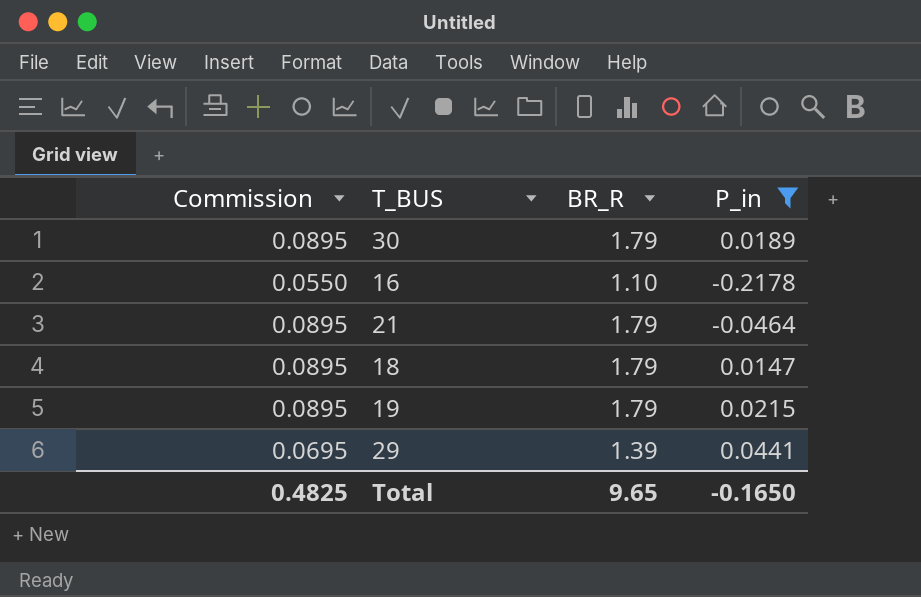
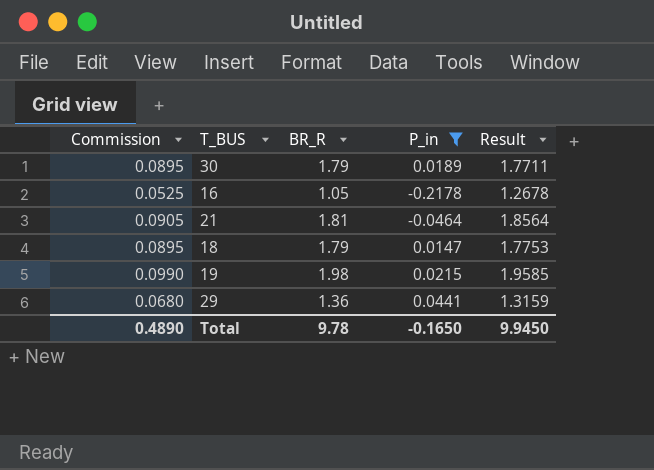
column Result | formula: none -> [BR_R] - [P_in]
16 | Commission: 0.0550 -> 0.0525
16 | BR_R: 1.10 -> 1.05
21 | Commission: 0.0895 -> 0.0905
21 | BR_R: 1.79 -> 1.81
19 | Commission: 0.0895 -> 0.0990
19 | BR_R: 1.79 -> 1.98
29 | Commission: 0.0695 -> 0.0680
29 | BR_R: 1.39 -> 1.36
Total | Commission: 0.4825 -> 0.4890
Total | BR_R: 9.65 -> 9.78

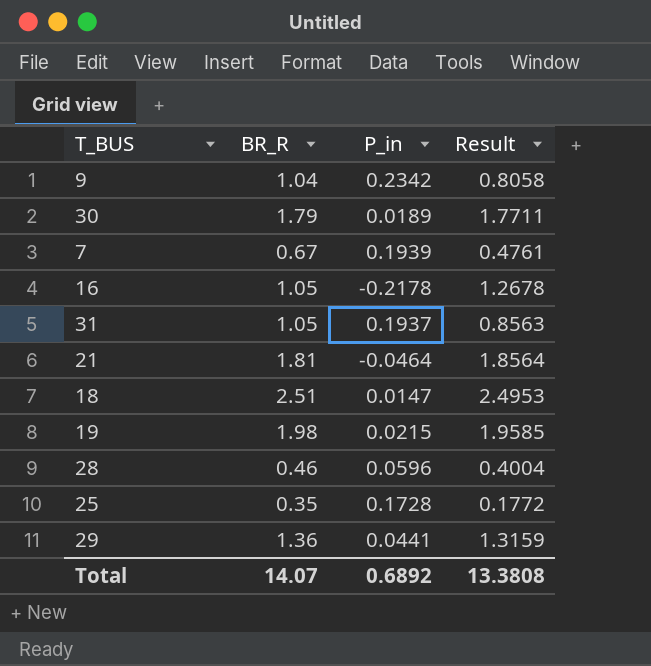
filter: P_in <= 0.0441 -> none
column Commission | formula: [BR_R] * 0.05 -> none
18 | BR_R: 1.79 -> 2.51
18 | Result: 1.7753 -> 2.4953
Total | BR_R: 9.78 -> 14.07
Total | P_in: -0.1650 -> 0.6892
Total | Result: 9.9450 -> 13.3808

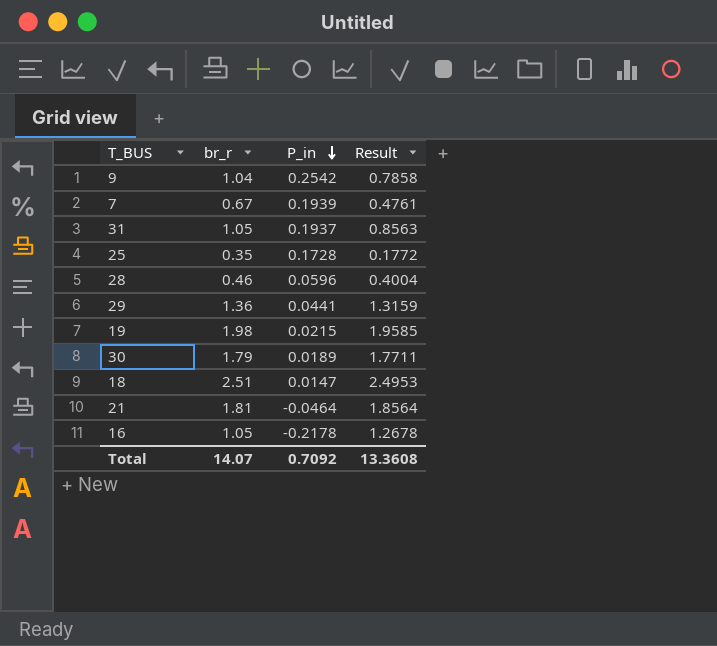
row order: none -> P_in descending
column name: BR_R -> br_r
9 | P_in: 0.2342 -> 0.2542
9 | Result: 0.8058 -> 0.7858
Total | P_in: 0.6892 -> 0.7092
Total | Result: 13.3808 -> 13.3608

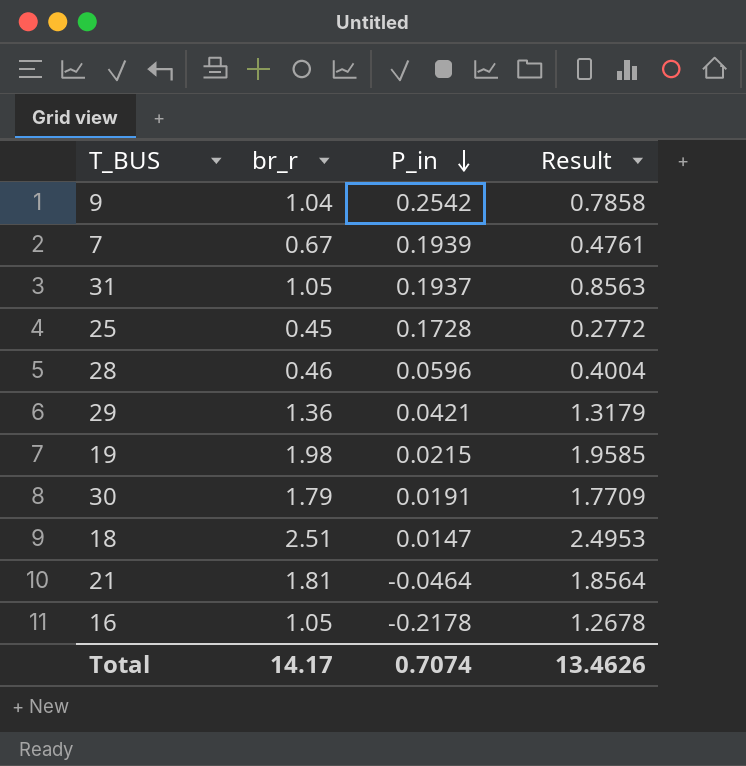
25 | br_r: 0.35 -> 0.45
25 | Result: 0.1772 -> 0.2772
29 | P_in: 0.0441 -> 0.0421
29 | Result: 1.3159 -> 1.3179
30 | P_in: 0.0189 -> 0.0191
30 | Result: 1.7711 -> 1.7709
Total | br_r: 14.07 -> 14.17
Total | P_in: 0.7092 -> 0.7074
Total | Result: 13.3608 -> 13.4626

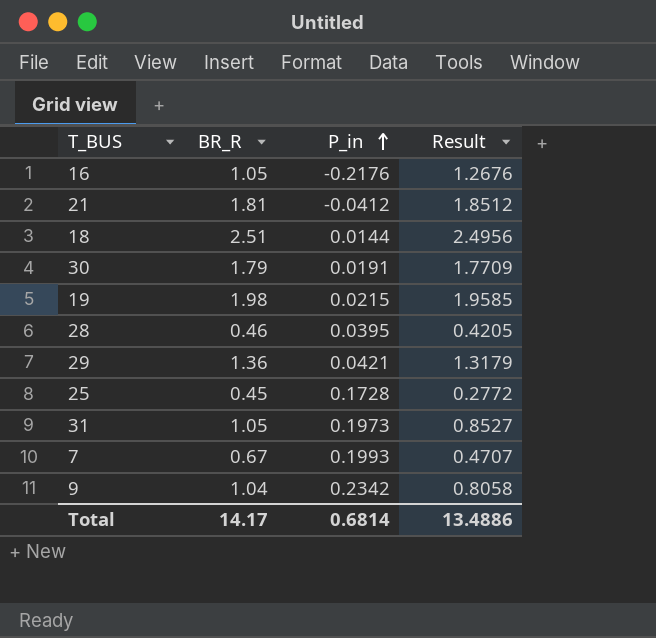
row order: P_in descending -> P_in ascending
column name: br_r -> BR_R
16 | P_in: -0.2178 -> -0.2176
16 | Result: 1.2678 -> 1.2676
21 | P_in: -0.0464 -> -0.0412
21 | Result: 1.8564 -> 1.8512
18 | P_in: 0.0147 -> 0.0144
18 | Result: 2.4953 -> 2.4956
28 | P_in: 0.0596 -> 0.0395
28 | Result: 0.4004 -> 0.4205
31 | P_in: 0.1937 -> 0.1973
31 | Result: 0.8563 -> 0.8527
7 | P_in: 0.1939 -> 0.1993
7 | Result: 0.4761 -> 0.4707
9 | P_in: 0.2542 -> 0.2342
9 | Result: 0.7858 -> 0.8058
Total | P_in: 0.7074 -> 0.6814
Total | Result: 13.4626 -> 13.4886

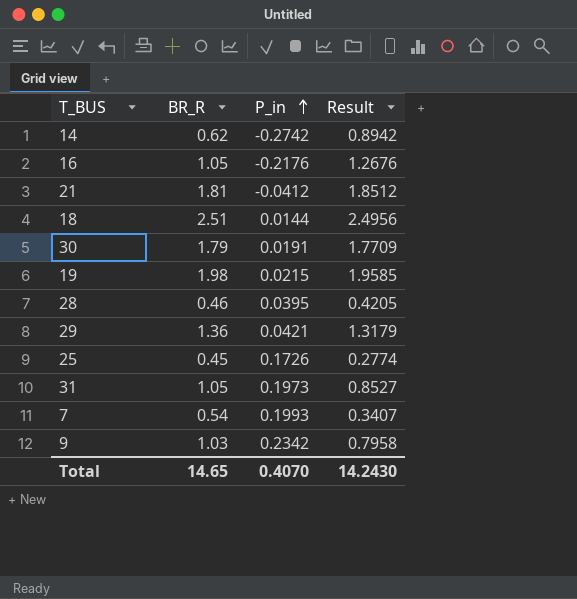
row 14: none -> 0.62 | -0.2742 | 0.8942
25 | P_in: 0.1728 -> 0.1726
25 | Result: 0.2772 -> 0.2774
7 | BR_R: 0.67 -> 0.54
7 | Result: 0.4707 -> 0.3407
9 | BR_R: 1.04 -> 1.03
9 | Result: 0.8058 -> 0.7958
Total | BR_R: 14.17 -> 14.65
Total | P_in: 0.6814 -> 0.4070
Total | Result: 13.4886 -> 14.2430

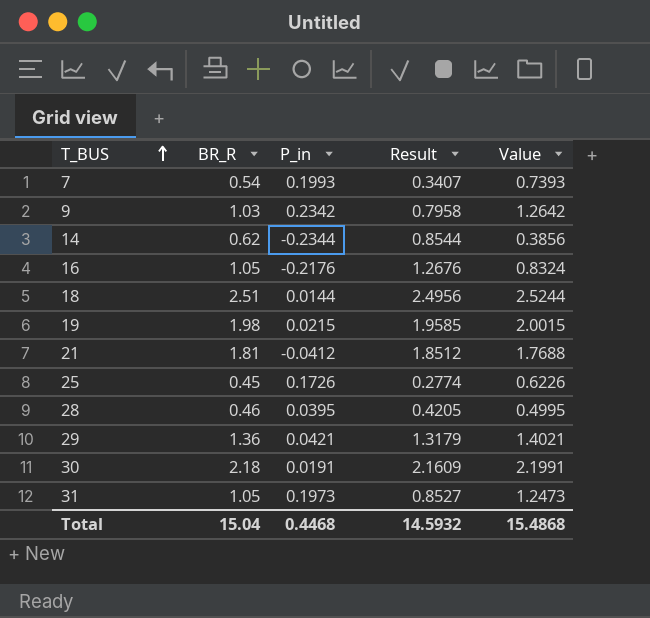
row order: P_in ascending -> T_BUS ascending
column Value | formula: none -> [BR_R] + [P_in]
14 | P_in: -0.2742 -> -0.2344
14 | Result: 0.8942 -> 0.8544
30 | BR_R: 1.79 -> 2.18
30 | Result: 1.7709 -> 2.1609
Total | BR_R: 14.65 -> 15.04
Total | P_in: 0.4070 -> 0.4468
Total | Result: 14.2430 -> 14.5932

